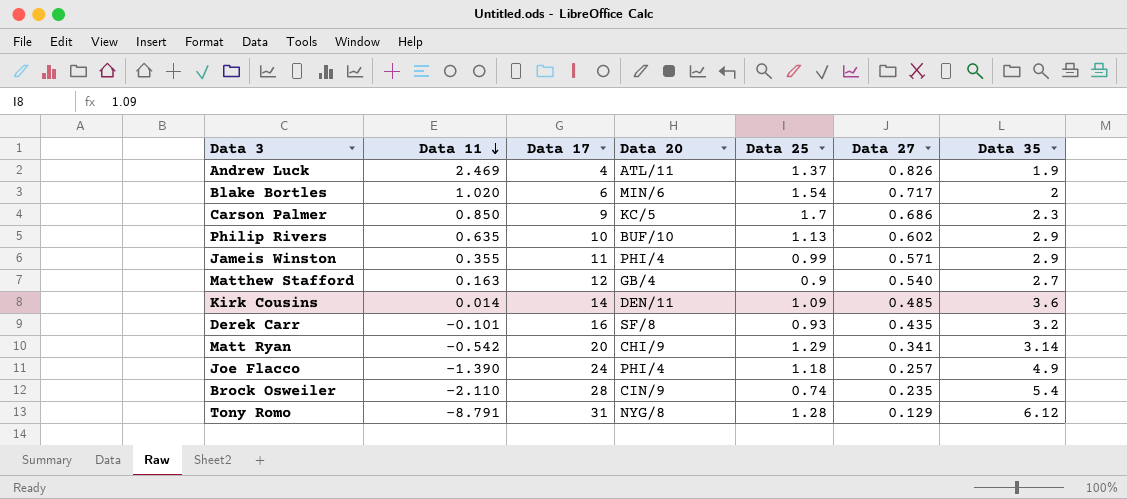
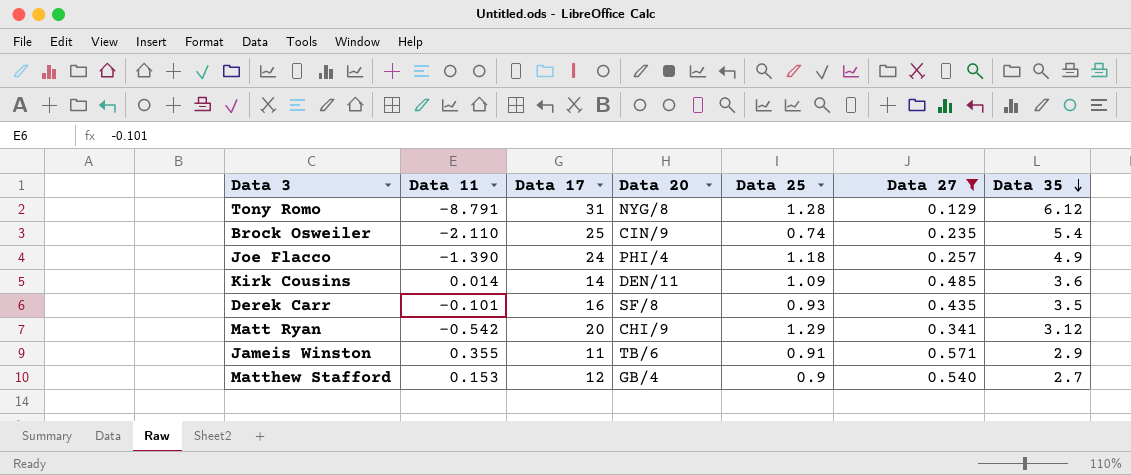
filter: none -> Data 27 <= 0.571
row order: Data 11 descending -> Data 35 descending
Brock Osweiler | Data 17: 28 -> 25
Derek Carr | Data 35: 3.2 -> 3.5
Matt Ryan | Data 35: 3.14 -> 3.12
Jameis Winston | Data 20: PHI/4 -> TB/6
Jameis Winston | Data 25: 0.99 -> 0.91
Matthew Stafford | Data 11: 0.163 -> 0.153

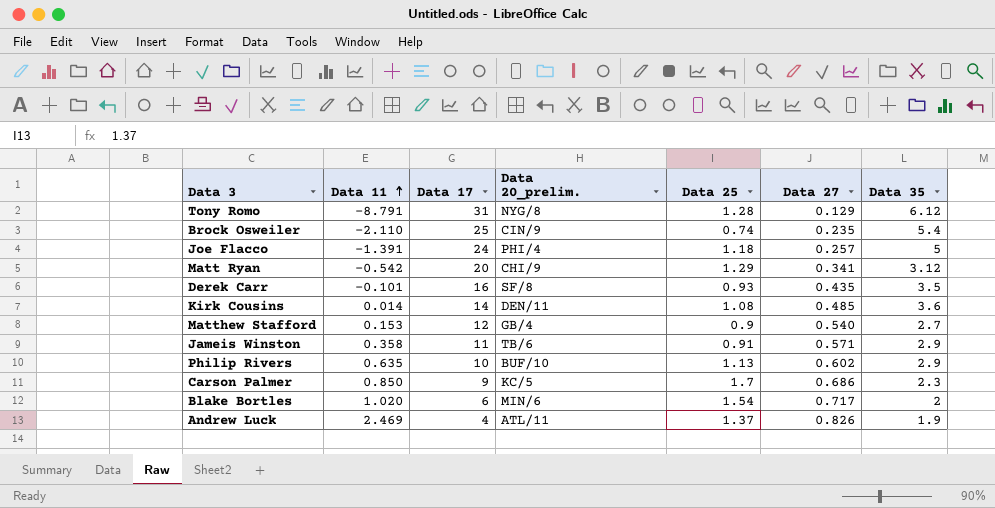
filter: Data 27 <= 0.571 -> none
row order: Data 35 descending -> Data 11 ascending
column name: Data 20 -> Data 20_prelim.
Joe Flacco | Data 11: -1.390 -> -1.391
Joe Flacco | Data 35: 4.9 -> 5
Kirk Cousins | Data 25: 1.09 -> 1.08
Jameis Winston | Data 11: 0.355 -> 0.358

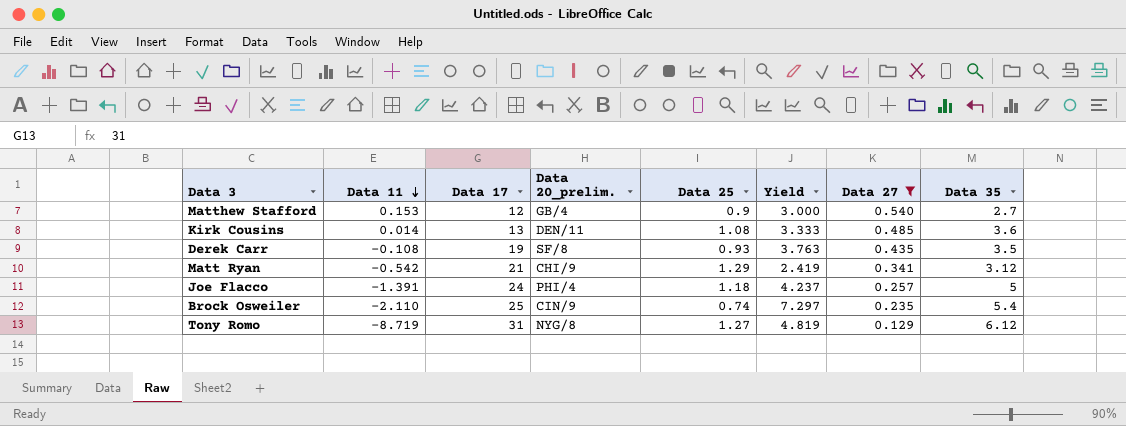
filter: none -> Data 27 <= 0.540
row order: Data 11 ascending -> Data 11 descending
column Yield | formula: none -> [Data 35] / [Data 25]
Kirk Cousins | Data 17: 14 -> 13
Derek Carr | Data 11: -0.101 -> -0.108
Derek Carr | Data 17: 16 -> 19
Matt Ryan | Data 17: 20 -> 21
Tony Romo | Data 11: -8.791 -> -8.719
Tony Romo | Data 25: 1.28 -> 1.27

